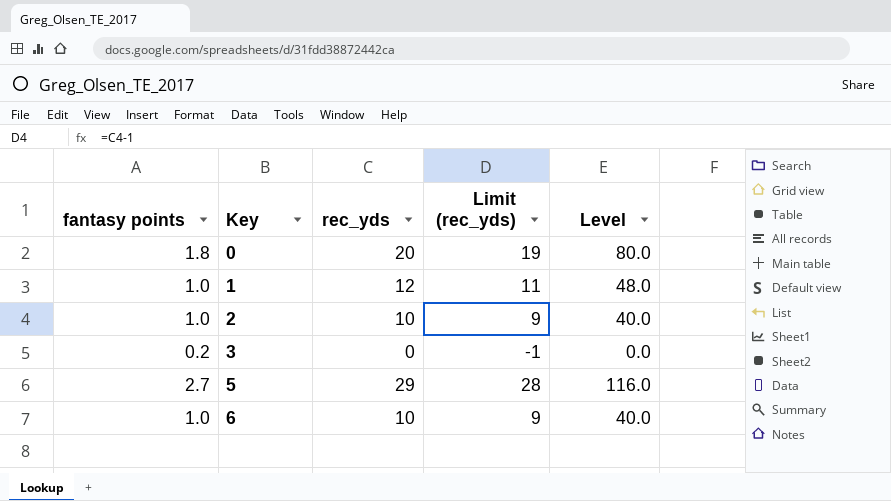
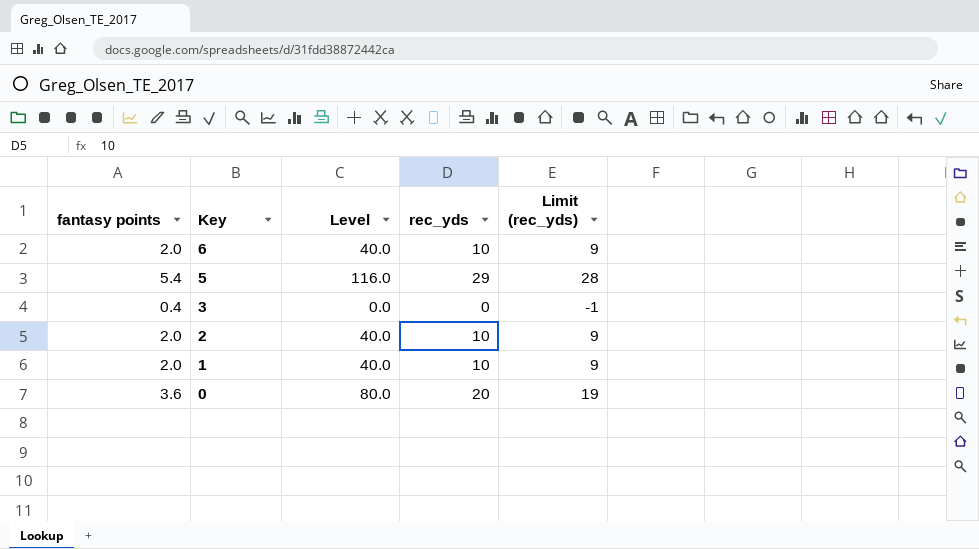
row order: Key ascending -> Key descending
column Level | position: 5 -> 3
6 | fantasy points: 1.0 -> 2.0
5 | fantasy points: 2.7 -> 5.4
3 | fantasy points: 0.2 -> 0.4
2 | fantasy points: 1.0 -> 2.0
1 | fantasy points: 1.0 -> 2.0
1 | Level: 48.0 -> 40.0
1 | rec_yds: 12 -> 10
1 | Limit (rec_yds): 11 -> 9
0 | fantasy points: 1.8 -> 3.6

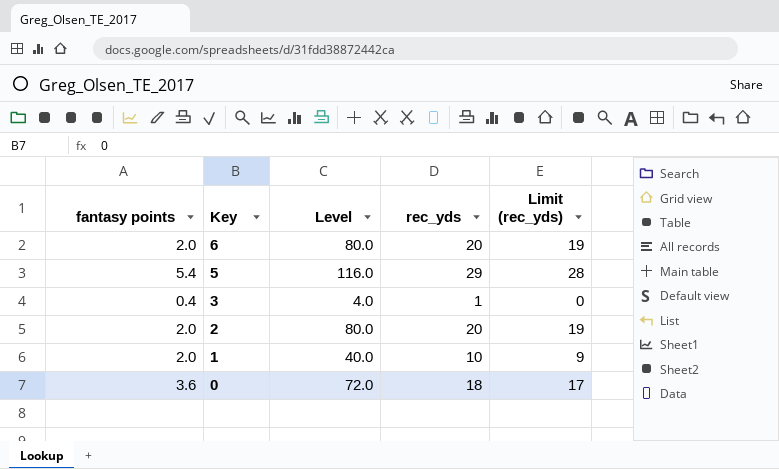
6 | Level: 40.0 -> 80.0
6 | rec_yds: 10 -> 20
6 | Limit (rec_yds): 9 -> 19
3 | Level: 0.0 -> 4.0
3 | rec_yds: 0 -> 1
3 | Limit (rec_yds): -1 -> 0
2 | Level: 40.0 -> 80.0
2 | rec_yds: 10 -> 20
2 | Limit (rec_yds): 9 -> 19
0 | Level: 80.0 -> 72.0
0 | rec_yds: 20 -> 18
0 | Limit (rec_yds): 19 -> 17

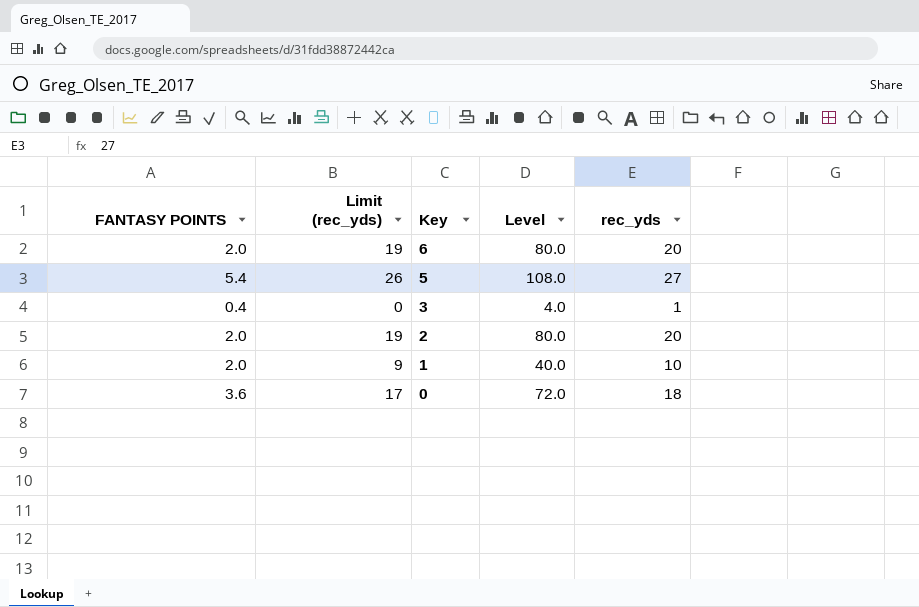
column name: fantasy points -> FANTASY POINTS
column Limit (rec_yds) | position: 5 -> 2
5 | Limit (rec_yds): 28 -> 26
5 | Level: 116.0 -> 108.0
5 | rec_yds: 29 -> 27

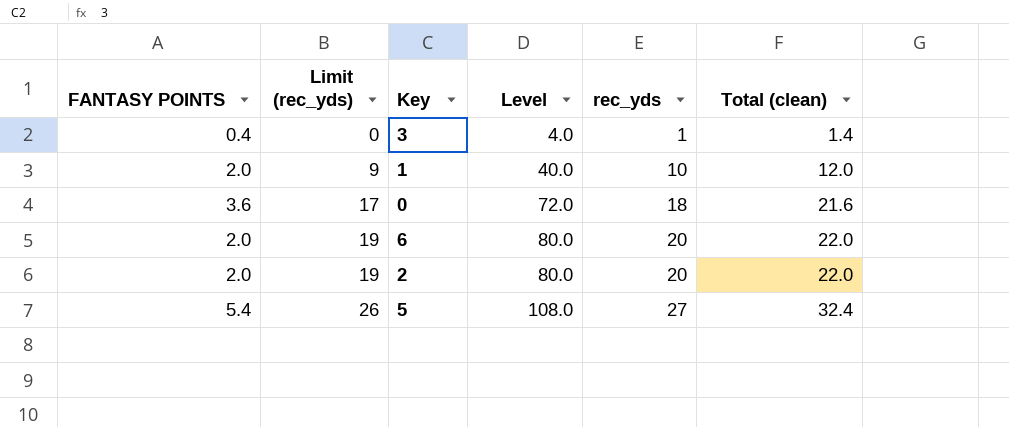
row order: Key descending -> Limit (rec_yds) ascending
column Total (clean) | formula: none -> [FANTASY POINTS] + [rec_yds]

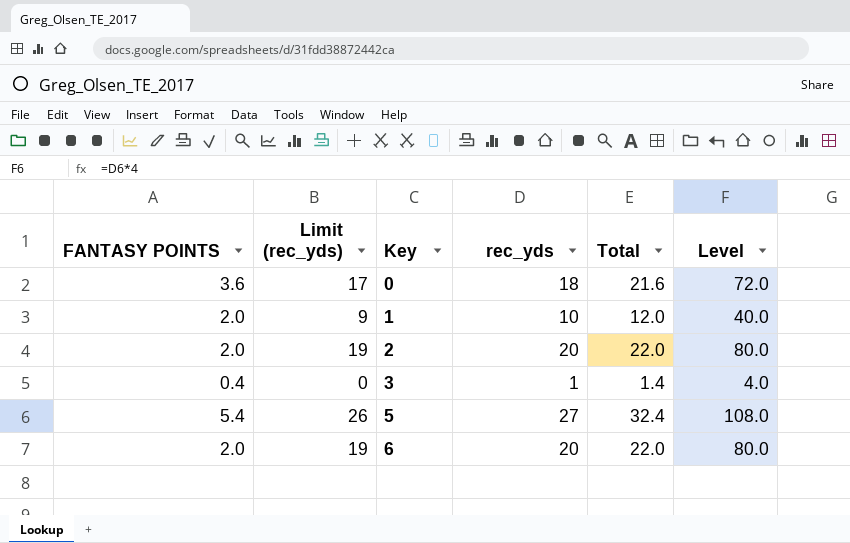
row order: Limit (rec_yds) ascending -> Key ascending
column name: Total (clean) -> Total
column Level | position: 4 -> 6

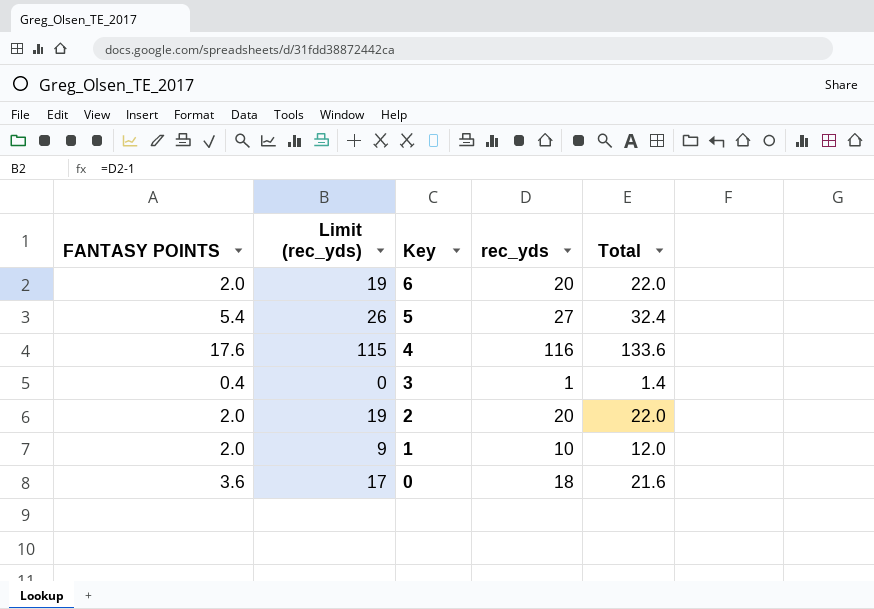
row order: Key ascending -> Key descending
column Level | formula: [rec_yds] * 4 -> none
row 4: none -> 17.6 | 115 | 116 | 133.6

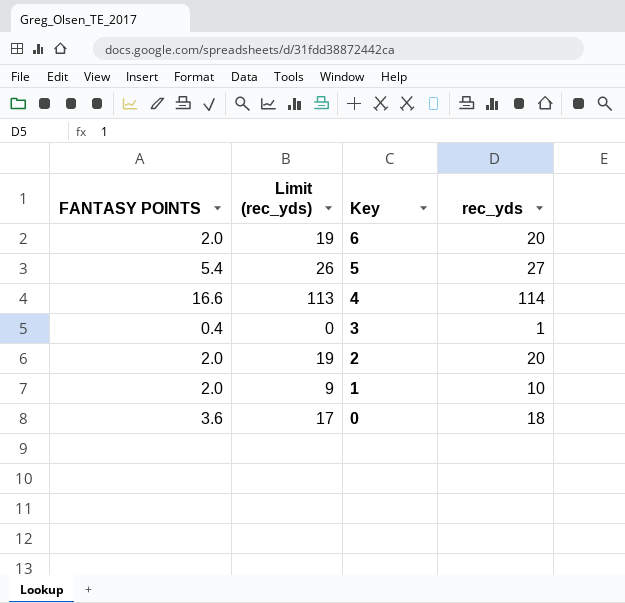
column Total | formula: [FANTASY POINTS] + [rec_yds] -> none
4 | FANTASY POINTS: 17.6 -> 16.6
4 | Limit (rec_yds): 115 -> 113
4 | rec_yds: 116 -> 114

